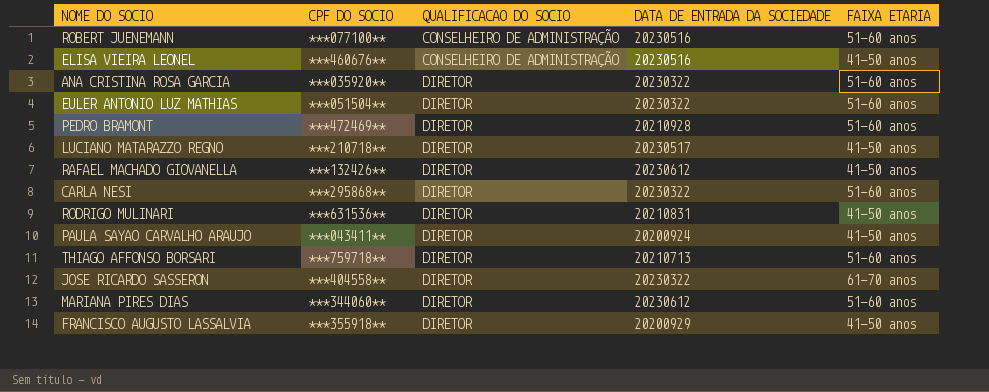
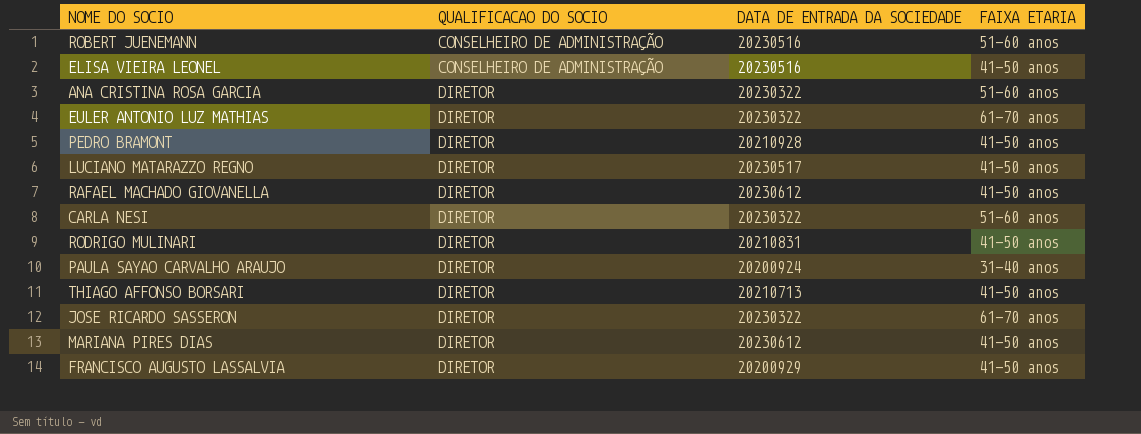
column CPF DO SOCIO | position: 2 -> none
EULER ANTONIO LUZ MATHIAS | FAIXA ETARIA: 51-60 anos -> 61-70 anos
PEDRO BRAMONT | FAIXA ETARIA: 51-60 anos -> 41-50 anos
PAULA SAYAO CARVALHO ARAUJO | FAIXA ETARIA: 41-50 anos -> 31-40 anos
THIAGO AFFONSO BORSARI | FAIXA ETARIA: 51-60 anos -> 41-50 anos
MARIANA PIRES DIAS | FAIXA ETARIA: 51-60 anos -> 41-50 anos

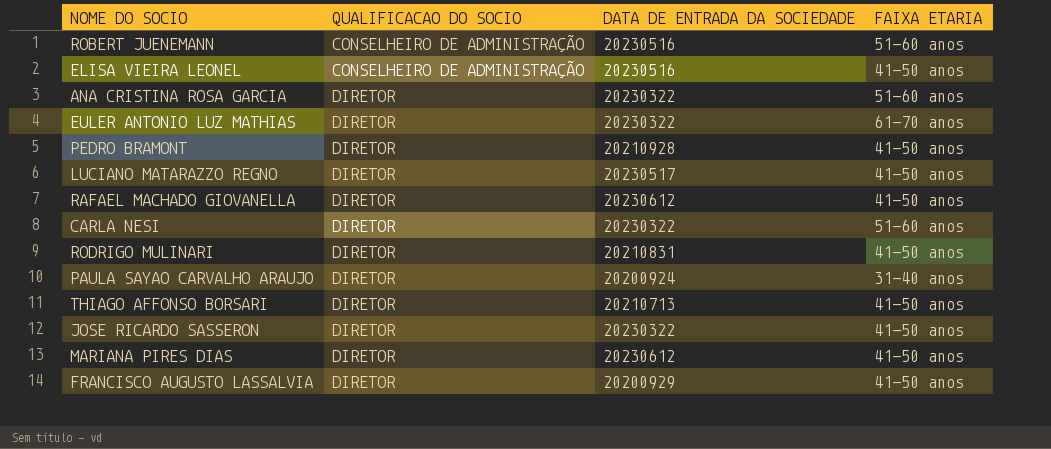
JOSE RICARDO SASSERON | FAIXA ETARIA: 61-70 anos -> 41-50 anos

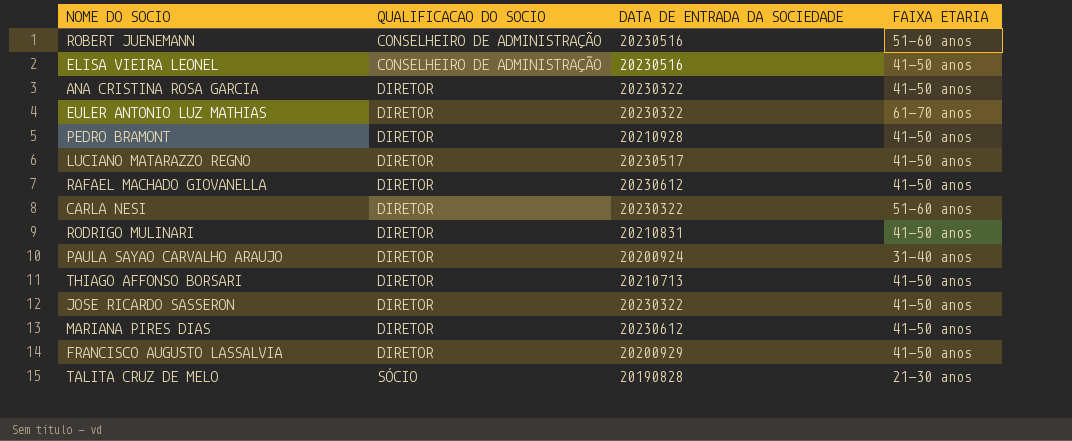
ANA CRISTINA ROSA GARCIA | FAIXA ETARIA: 51-60 anos -> 41-50 anos
row TALITA CRUZ DE MELO: none -> SÓCIO | 20190828 | 21-30 anos

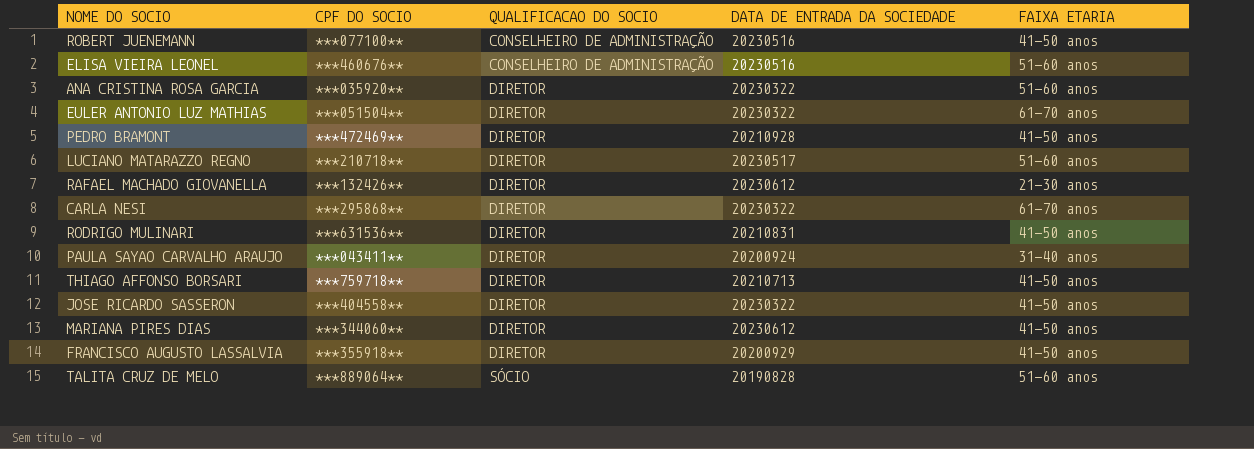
column CPF DO SOCIO | position: none -> 2
ROBERT JUENEMANN | FAIXA ETARIA: 51-60 anos -> 41-50 anos
ELISA VIEIRA LEONEL | FAIXA ETARIA: 41-50 anos -> 51-60 anos
ANA CRISTINA ROSA GARCIA | FAIXA ETARIA: 41-50 anos -> 51-60 anos
LUCIANO MATARAZZO REGNO | FAIXA ETARIA: 41-50 anos -> 51-60 anos
RAFAEL MACHADO GIOVANELLA | FAIXA ETARIA: 41-50 anos -> 21-30 anos
CARLA NESI | FAIXA ETARIA: 51-60 anos -> 61-70 anos
TALITA CRUZ DE MELO | FAIXA ETARIA: 21-30 anos -> 51-60 anos

